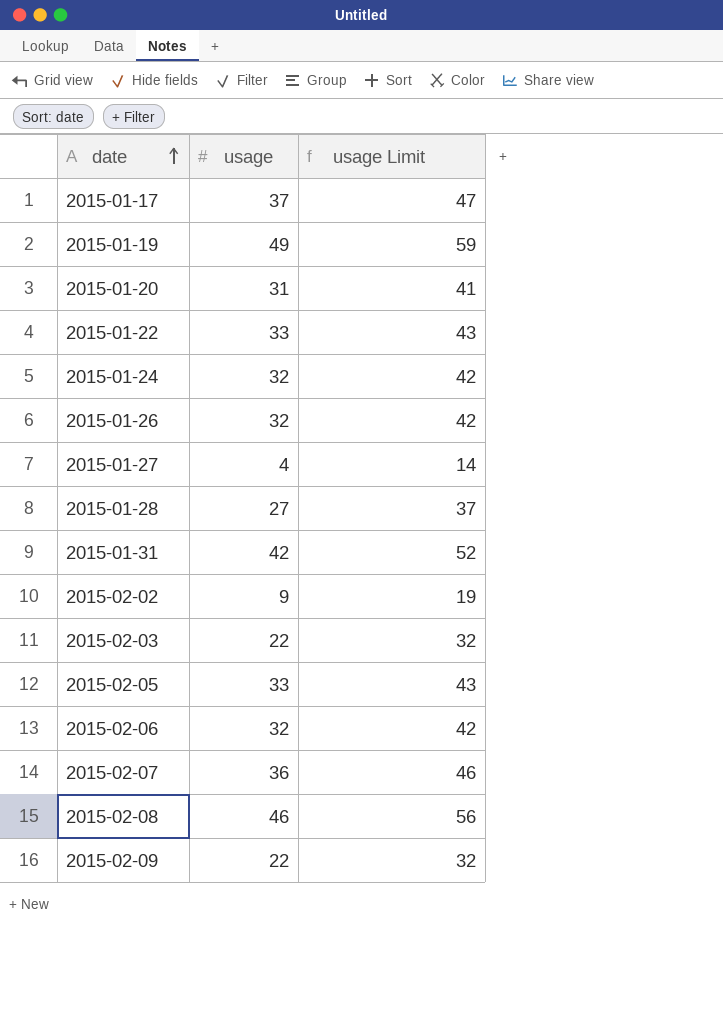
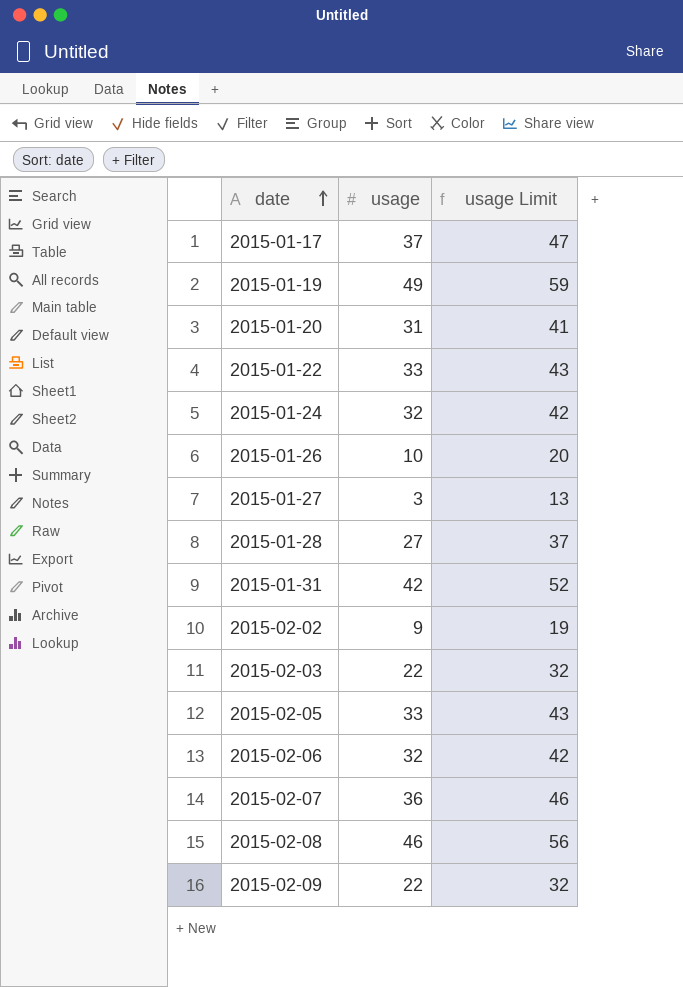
2015-01-26 | usage: 32 -> 10
2015-01-26 | usage Limit: 42 -> 20
2015-01-27 | usage: 4 -> 3
2015-01-27 | usage Limit: 14 -> 13

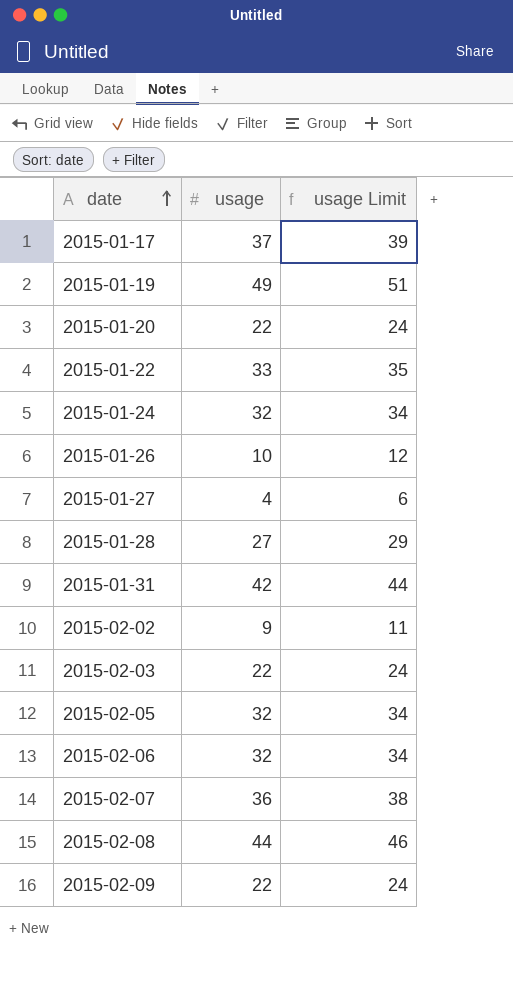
column usage Limit | formula: [usage] + 10 -> [usage] + 2
2015-01-20 | usage: 31 -> 22
2015-01-27 | usage: 3 -> 4
2015-02-05 | usage: 33 -> 32
2015-02-08 | usage: 46 -> 44

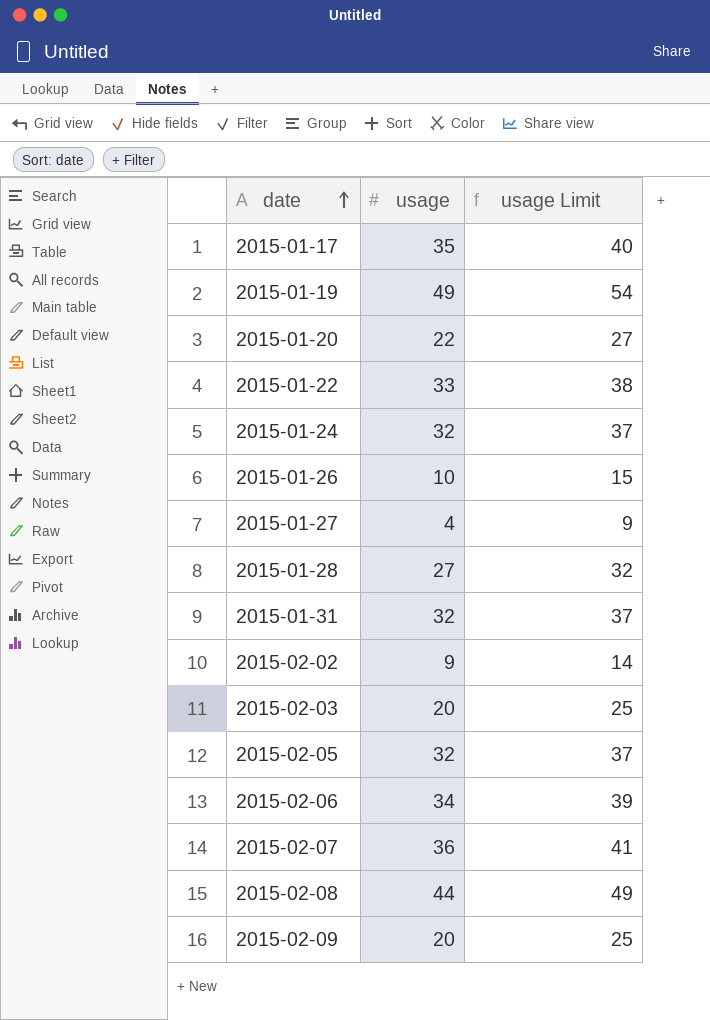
column usage Limit | formula: [usage] + 2 -> [usage] + 5
2015-01-17 | usage: 37 -> 35
2015-01-31 | usage: 42 -> 32
2015-02-03 | usage: 22 -> 20
2015-02-06 | usage: 32 -> 34
2015-02-09 | usage: 22 -> 20

